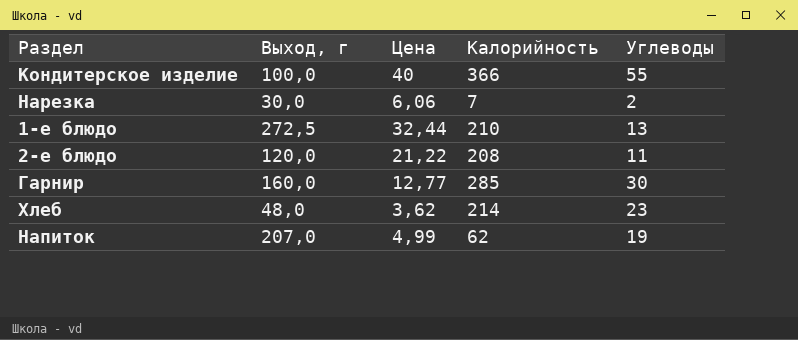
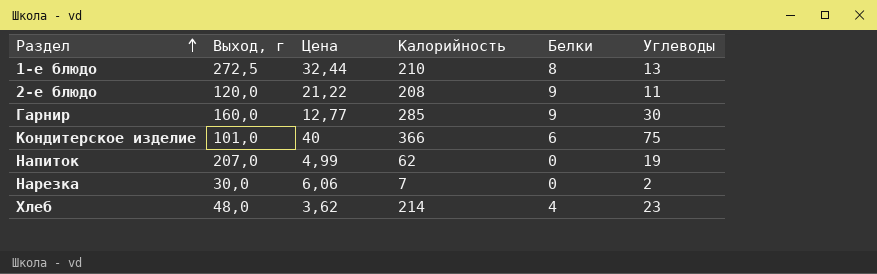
row order: none -> Раздел ascending
column Белки | position: none -> 5
Кондитерское изделие | Выход, г: 100,0 -> 101,0
Кондитерское изделие | Углеводы: 55 -> 75

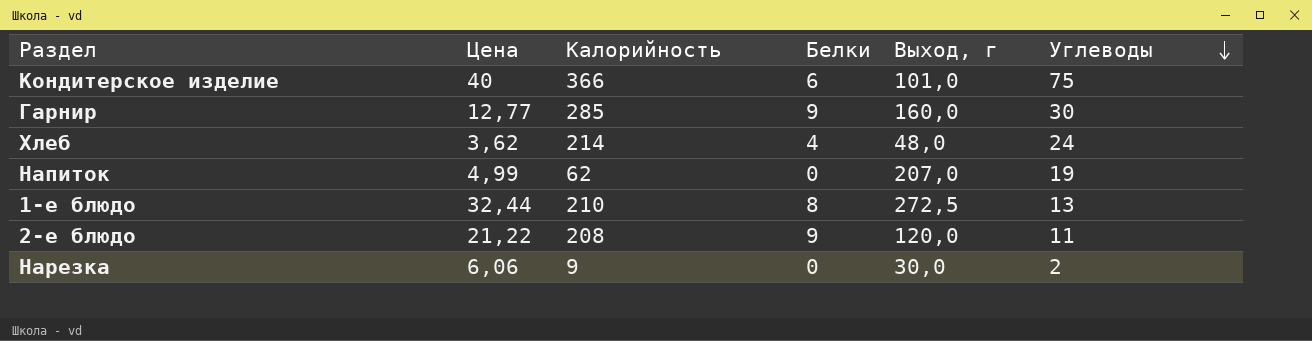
row order: Раздел ascending -> Углеводы descending
column Выход, г | position: 2 -> 5
Хлеб | Углеводы: 23 -> 24
Нарезка | Калорийность: 7 -> 9

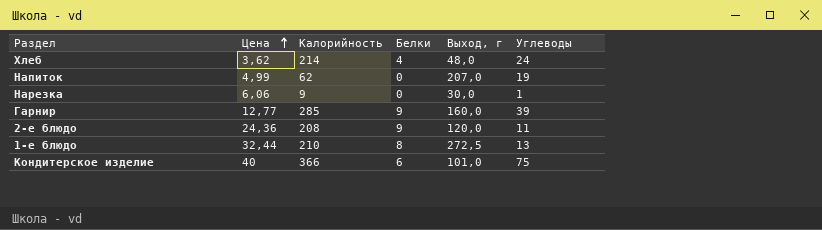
row order: Углеводы descending -> Цена ascending
Нарезка | Углеводы: 2 -> 1
Гарнир | Углеводы: 30 -> 39
2-е блюдо | Цена: 21,22 -> 24,36

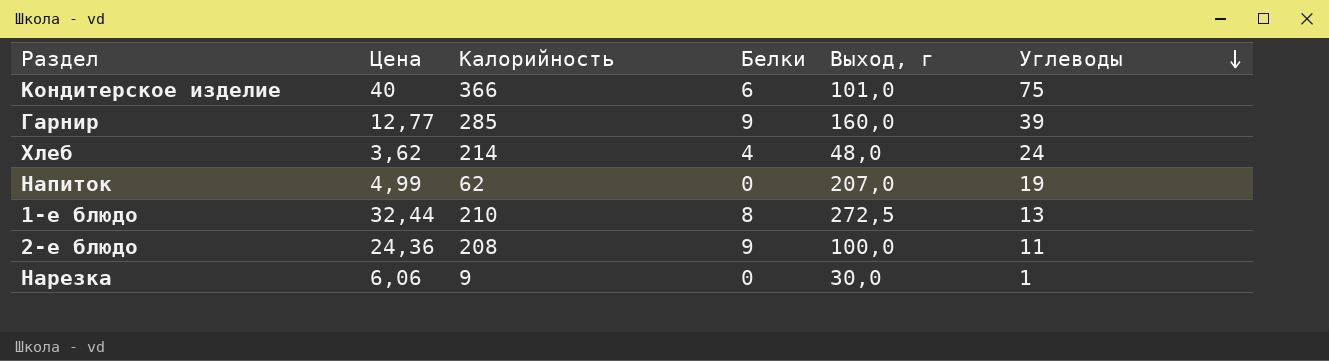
row order: Цена ascending -> Углеводы descending
2-е блюдо | Выход, г: 120,0 -> 100,0

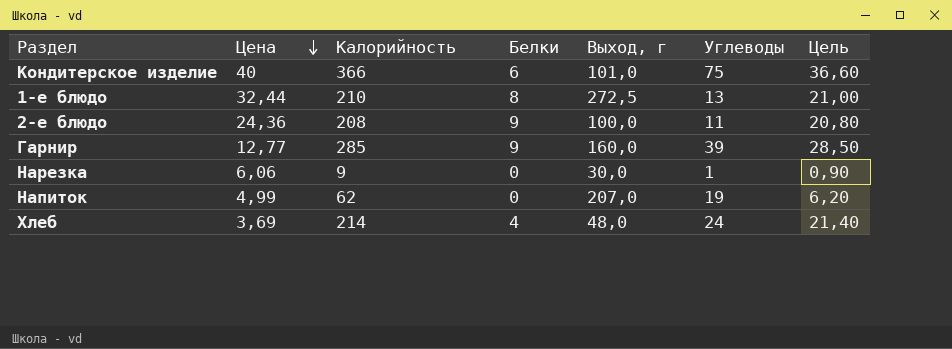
row order: Углеводы descending -> Цена descending
column Цель | formula: none -> [Калорийность] * 0,1
Хлеб | Цена: 3,62 -> 3,69

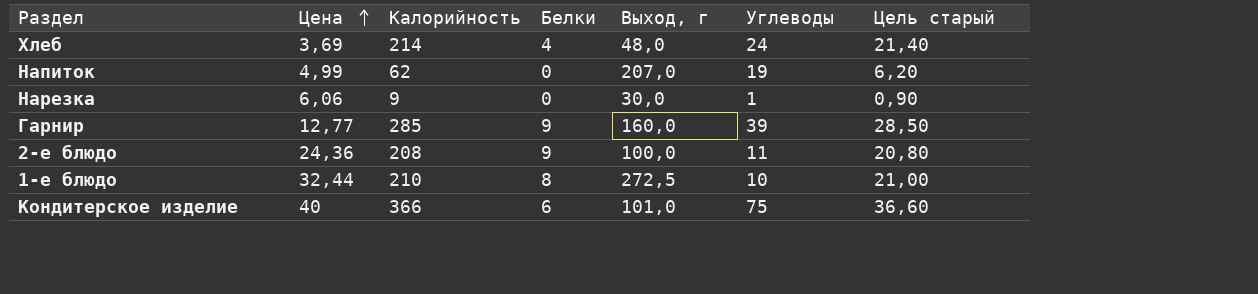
row order: Цена descending -> Цена ascending
column name: Цель -> Цель старый
1-е блюдо | Углеводы: 13 -> 10

